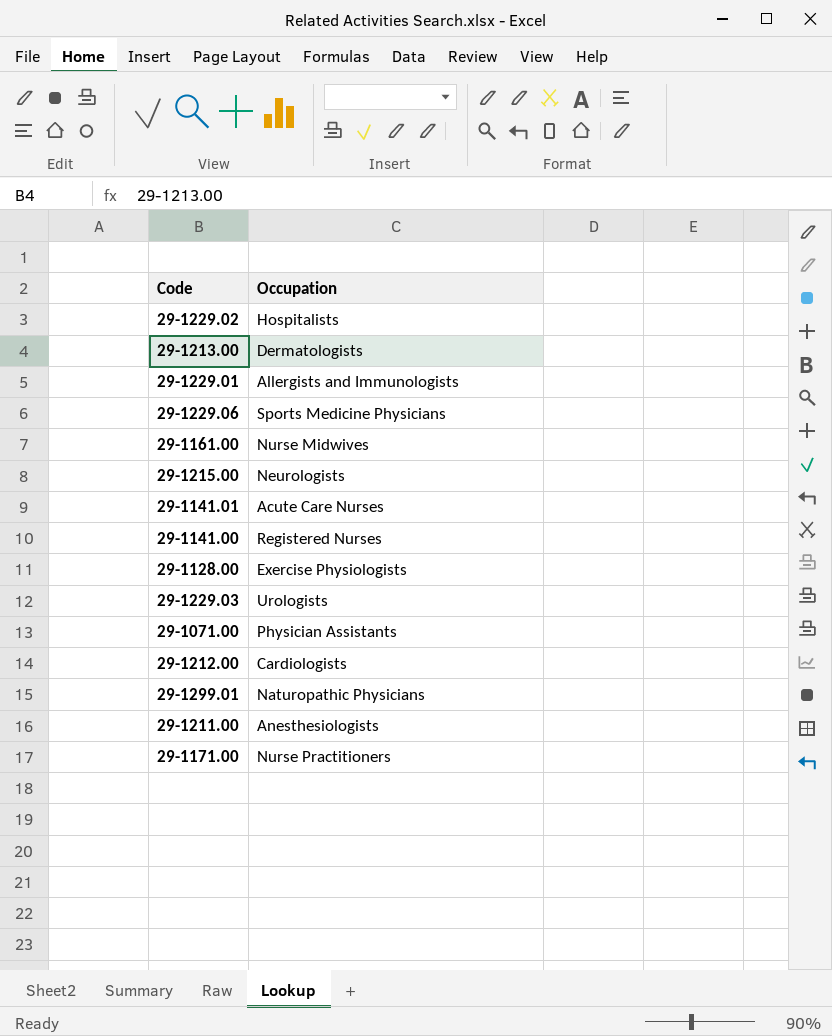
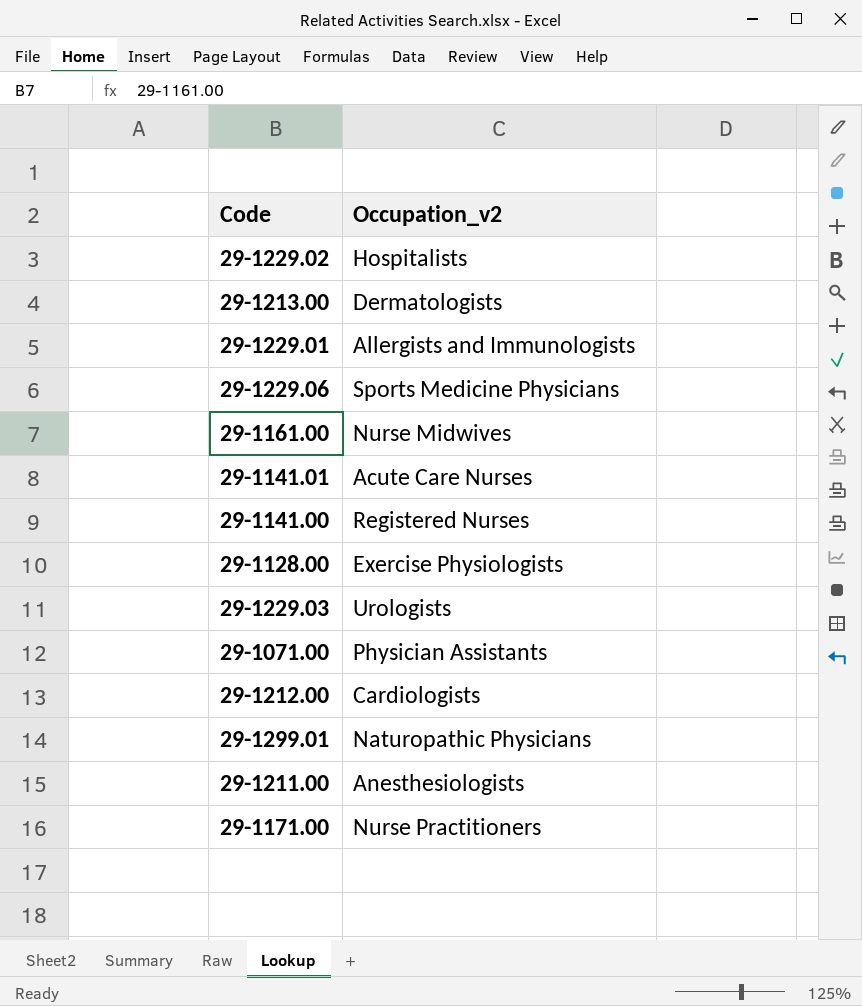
column name: Occupation -> Occupation_v2
row 29-1215.00: Neurologists -> none

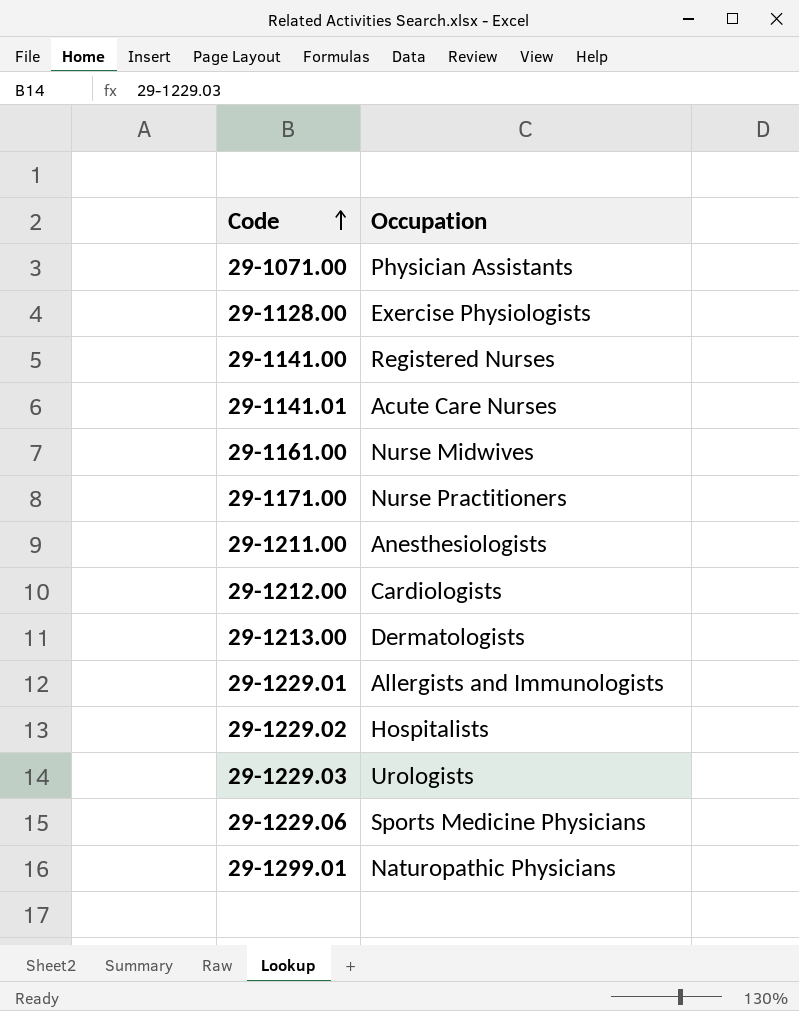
row order: none -> Code ascending
column name: Occupation_v2 -> Occupation

